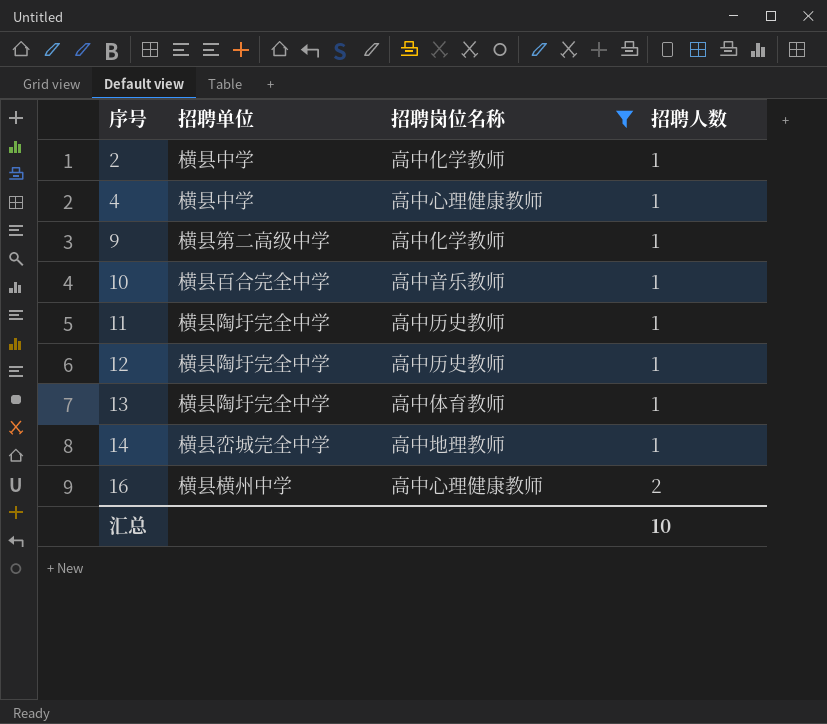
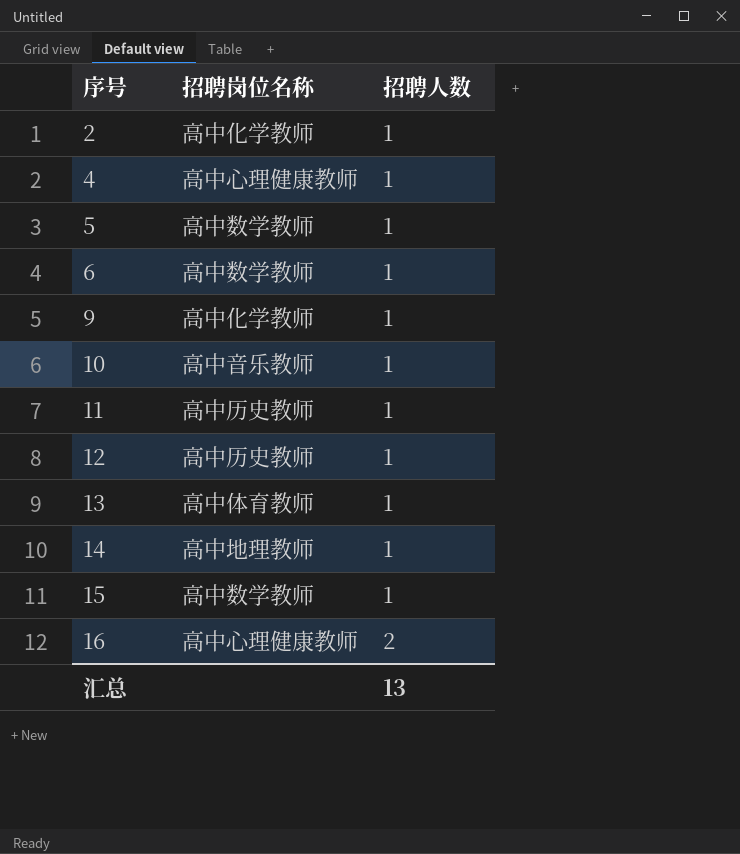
filter: 招聘岗位名称 != 高中数学教师 -> none
column 招聘单位 | position: 2 -> none
汇总 | 招聘人数: 10 -> 13

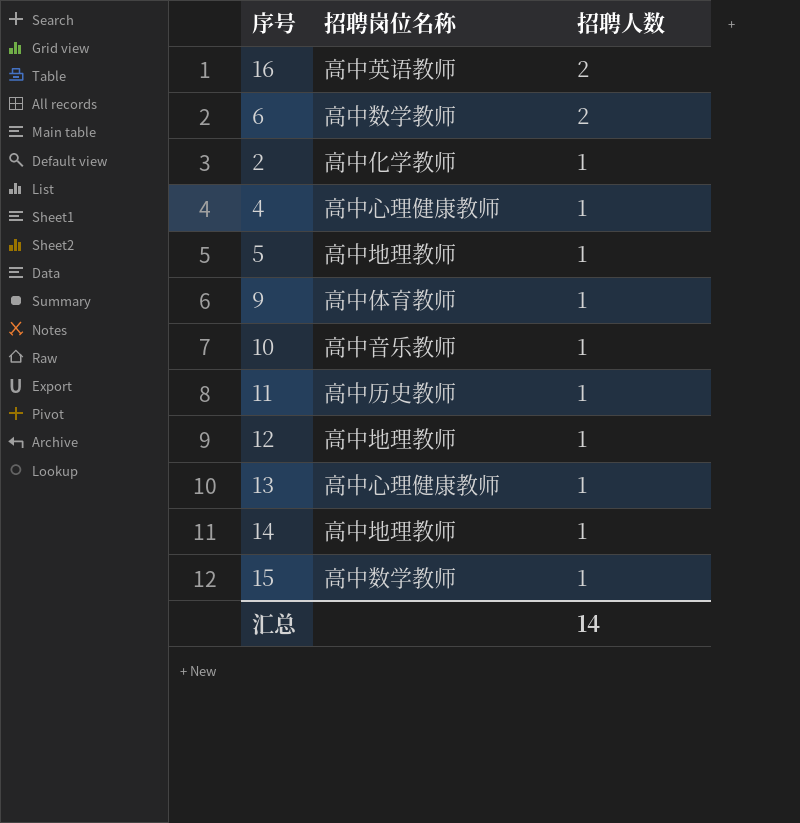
row order: 序号 ascending -> 招聘人数 descending
16 | 招聘岗位名称: 高中心理健康教师 -> 高中英语教师
6 | 招聘人数: 1 -> 2
5 | 招聘岗位名称: 高中数学教师 -> 高中地理教师
9 | 招聘岗位名称: 高中化学教师 -> 高中体育教师
12 | 招聘岗位名称: 高中历史教师 -> 高中地理教师
13 | 招聘岗位名称: 高中体育教师 -> 高中心理健康教师
汇总 | 招聘人数: 13 -> 14

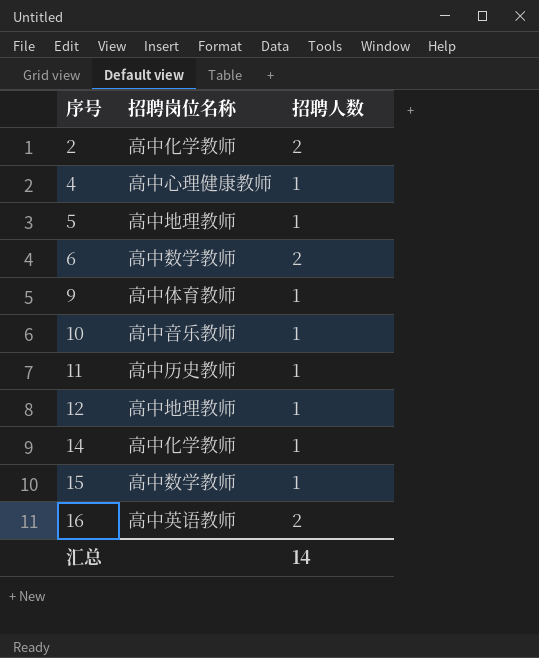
row order: 招聘人数 descending -> 序号 ascending
row 13: 高中心理健康教师 | 1 -> none
2 | 招聘人数: 1 -> 2
14 | 招聘岗位名称: 高中地理教师 -> 高中化学教师

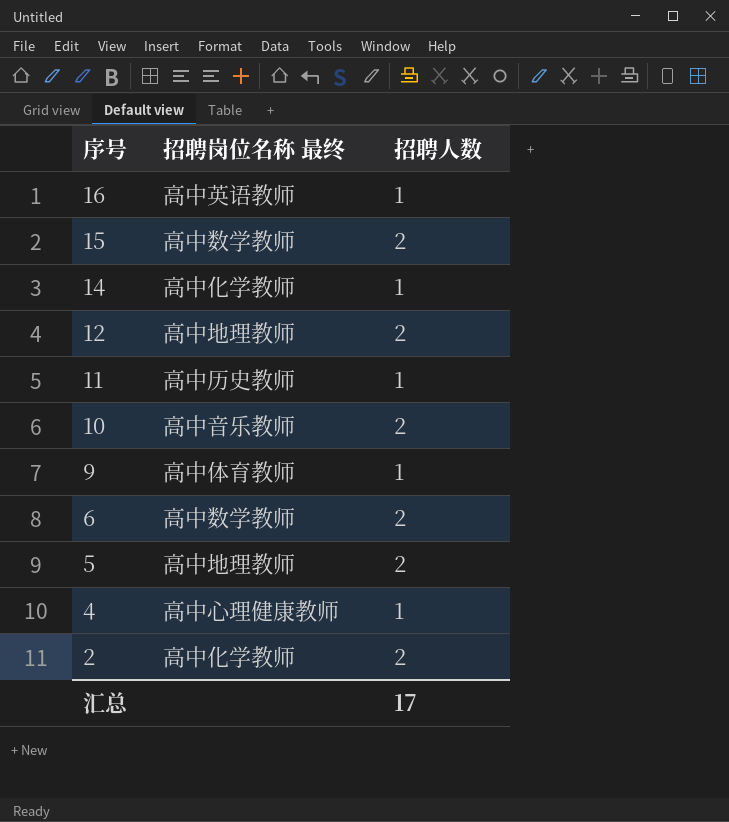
row order: 序号 ascending -> 序号 descending
column name: 招聘岗位名称 -> 招聘岗位名称 最终
16 | 招聘人数: 2 -> 1
15 | 招聘人数: 1 -> 2
12 | 招聘人数: 1 -> 2
10 | 招聘人数: 1 -> 2
5 | 招聘人数: 1 -> 2
汇总 | 招聘人数: 14 -> 17

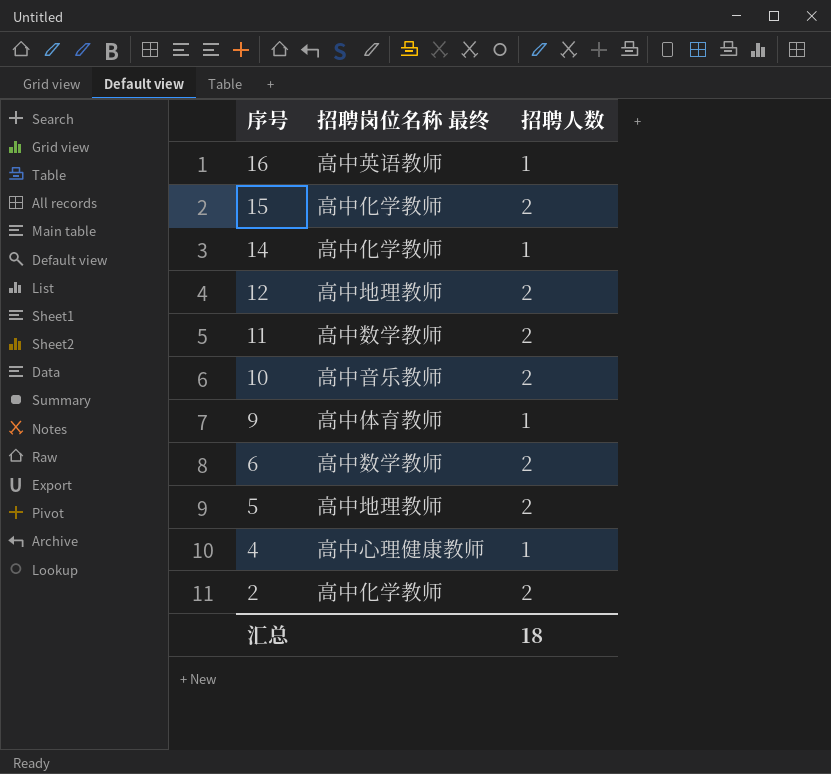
15 | 招聘岗位名称 最终: 高中数学教师 -> 高中化学教师
11 | 招聘岗位名称 最终: 高中历史教师 -> 高中数学教师
11 | 招聘人数: 1 -> 2
汇总 | 招聘人数: 17 -> 18

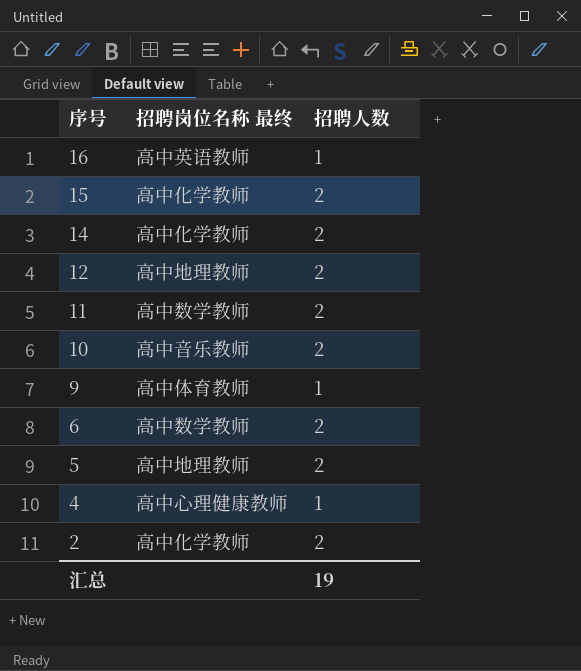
14 | 招聘人数: 1 -> 2
汇总 | 招聘人数: 18 -> 19

